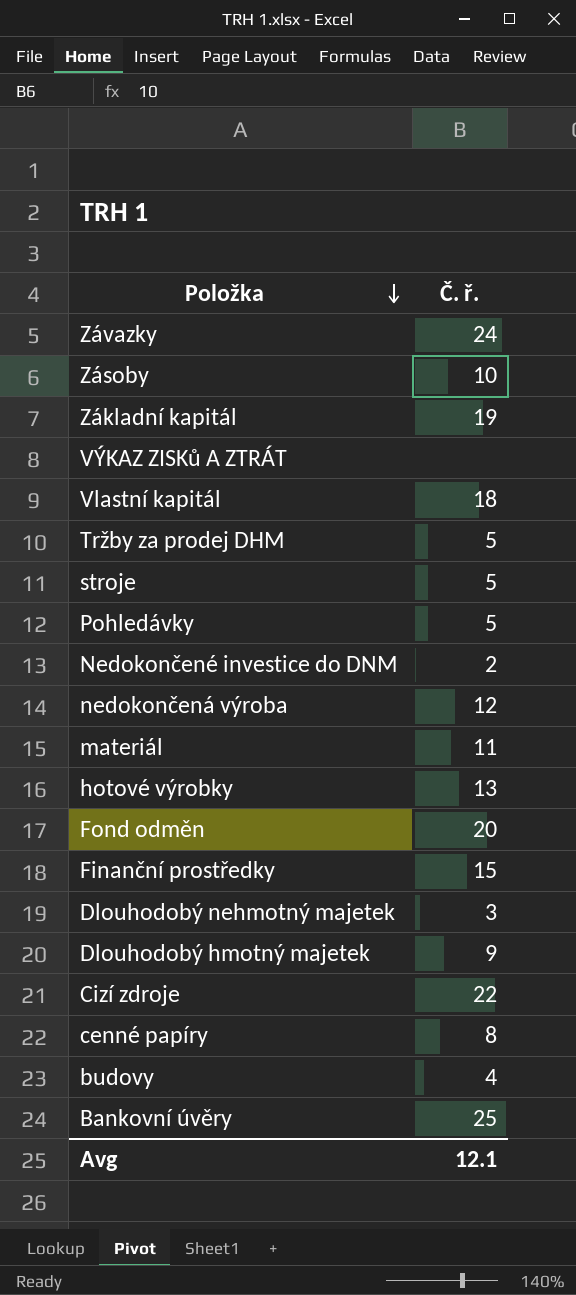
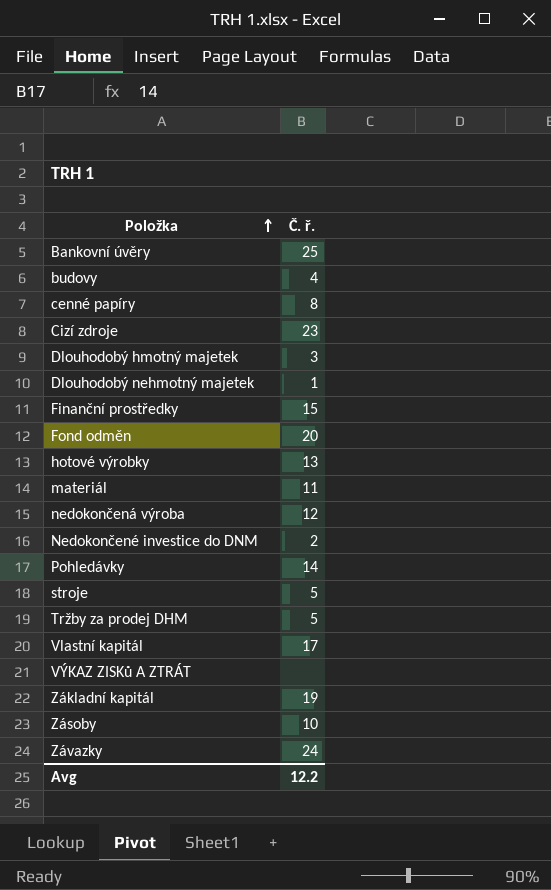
row order: Položka descending -> Položka ascending
Cizí zdroje | Č. ř.: 22 -> 23
Dlouhodobý hmotný majetek | Č. ř.: 9 -> 3
Dlouhodobý nehmotný majetek | Č. ř.: 3 -> 1
Pohledávky | Č. ř.: 5 -> 14
Vlastní kapitál | Č. ř.: 18 -> 17
Avg | Č. ř.: 12.1 -> 12.2

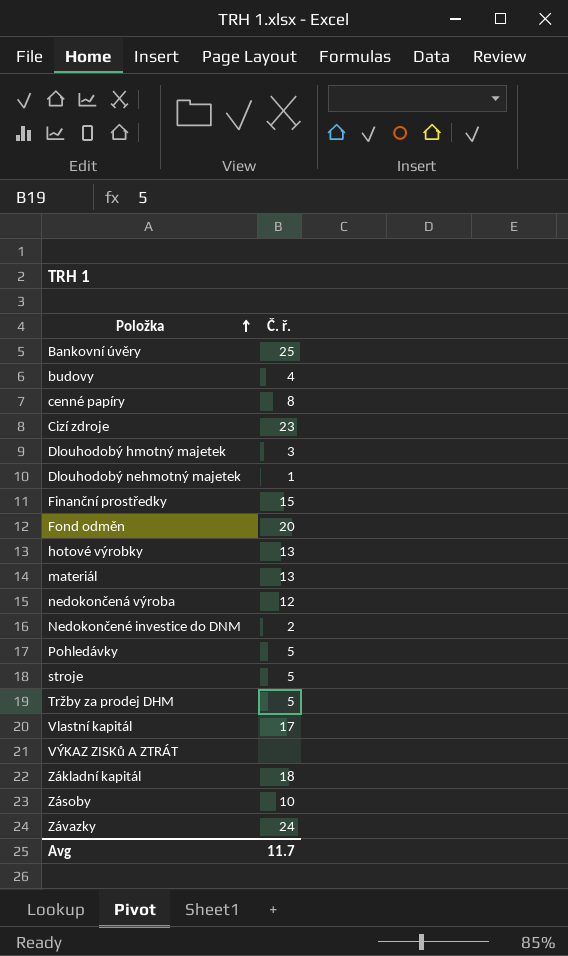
materiál | Č. ř.: 11 -> 13
Pohledávky | Č. ř.: 14 -> 5
Základní kapitál | Č. ř.: 19 -> 18
Avg | Č. ř.: 12.2 -> 11.7

